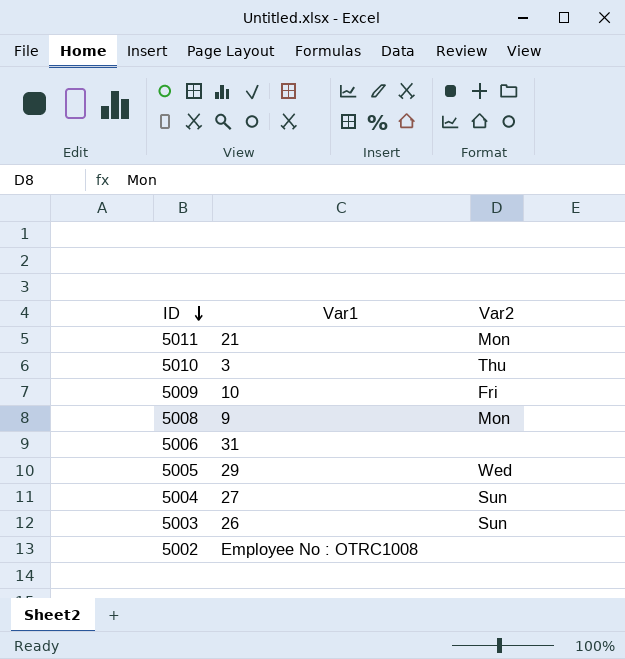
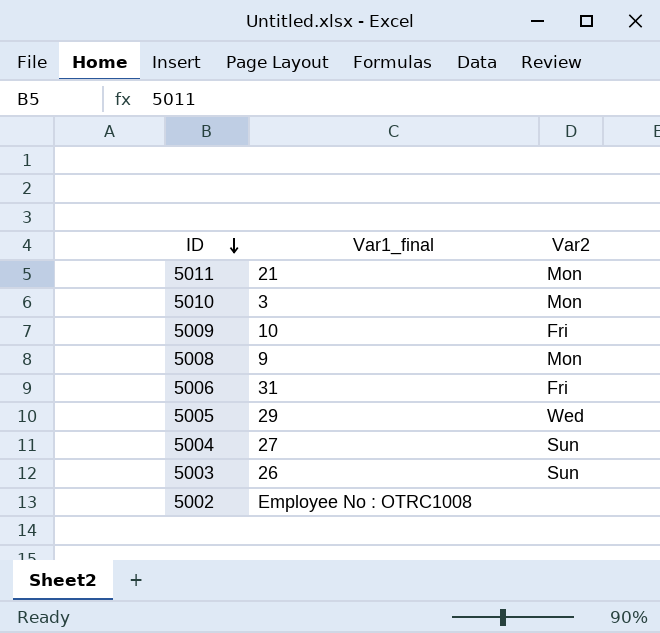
column name: Var1 -> Var1_final
5010 | Var2: Thu -> Mon
5006 | Var2: none -> Fri

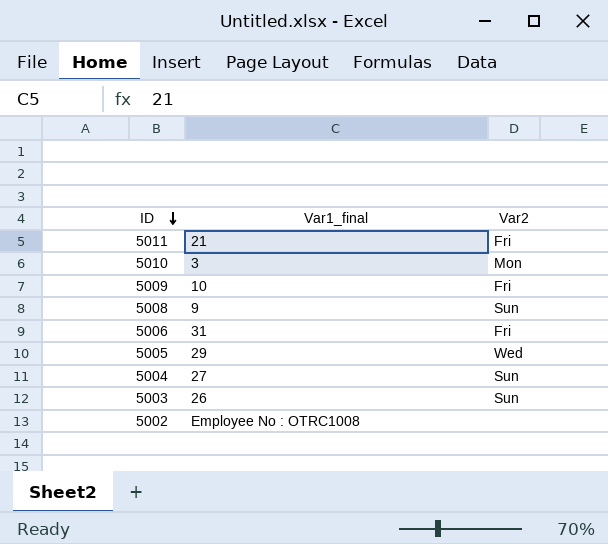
5011 | Var2: Mon -> Fri
5008 | Var2: Mon -> Sun

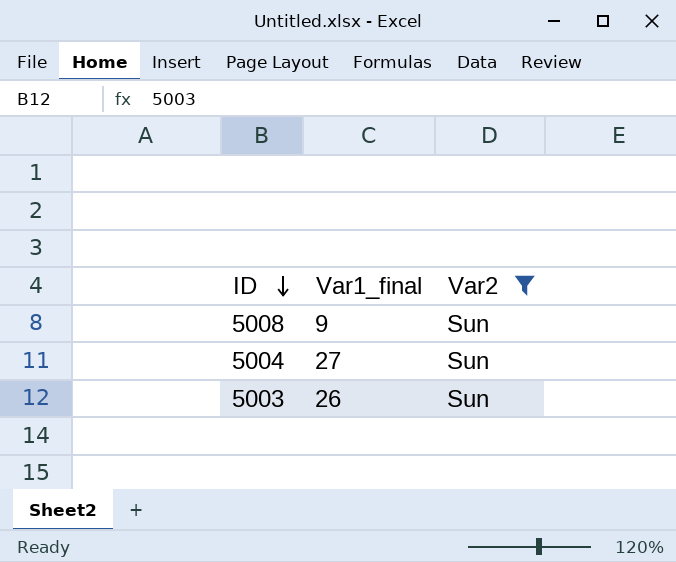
filter: none -> Var2 = Sun

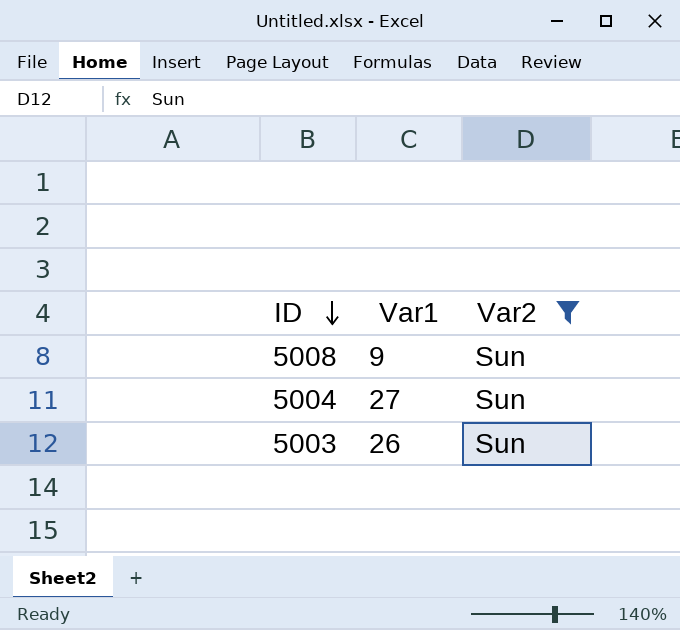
column name: Var1_final -> Var1

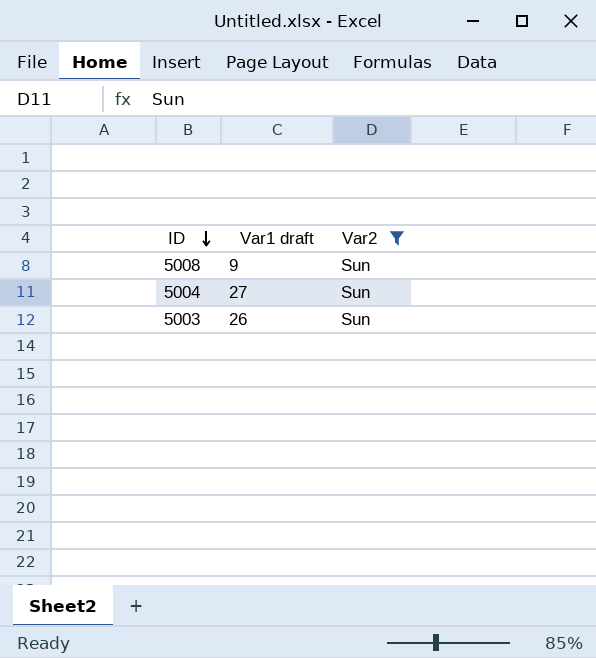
column name: Var1 -> Var1 draft

